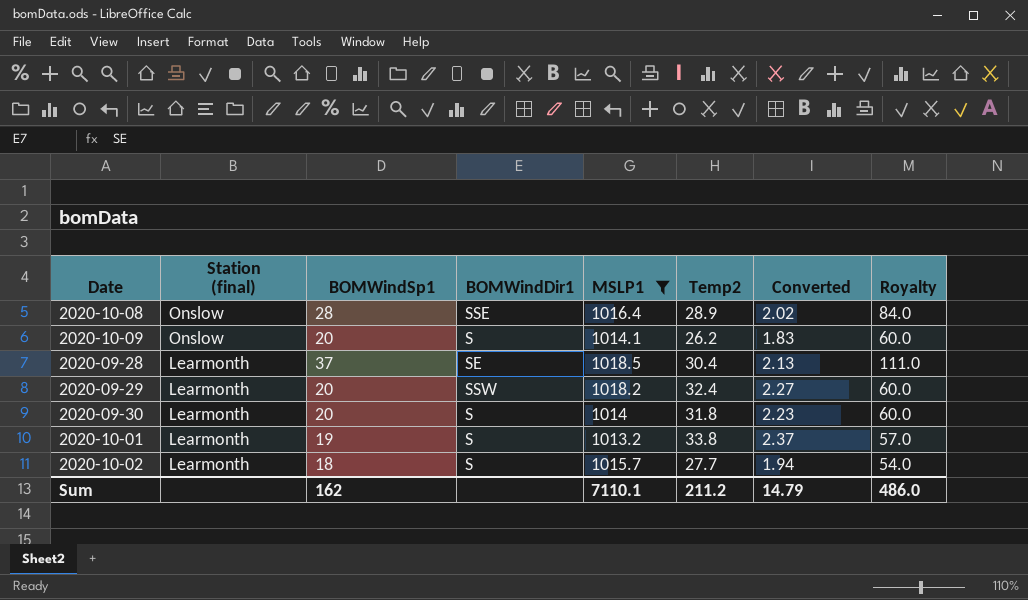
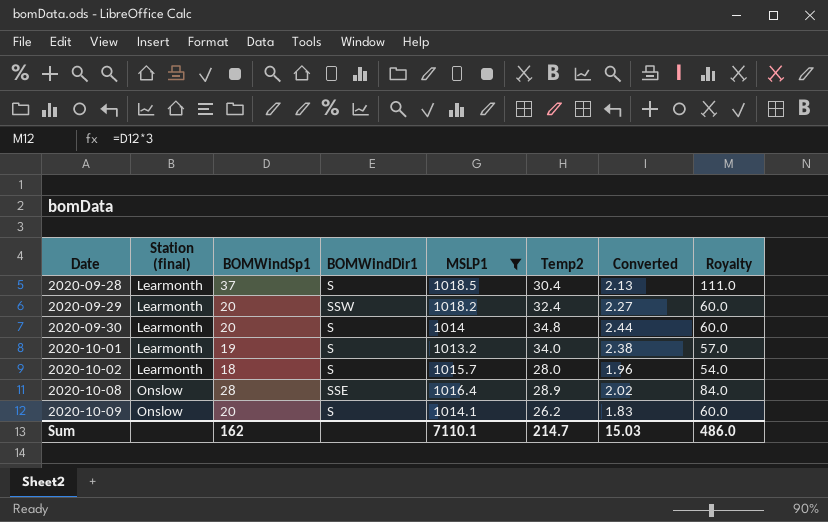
row order: Station (final) descending -> Date ascending
2020-09-28 | BOMWindDir1: SE -> S
2020-09-30 | Temp2: 31.8 -> 34.8
2020-09-30 | Converted: 2.23 -> 2.44
2020-10-01 | Temp2: 33.8 -> 34.0
2020-10-01 | Converted: 2.37 -> 2.38
2020-10-02 | Temp2: 27.7 -> 28.0
2020-10-02 | Converted: 1.94 -> 1.96
Sum | Temp2: 211.2 -> 214.7
Sum | Converted: 14.79 -> 15.03

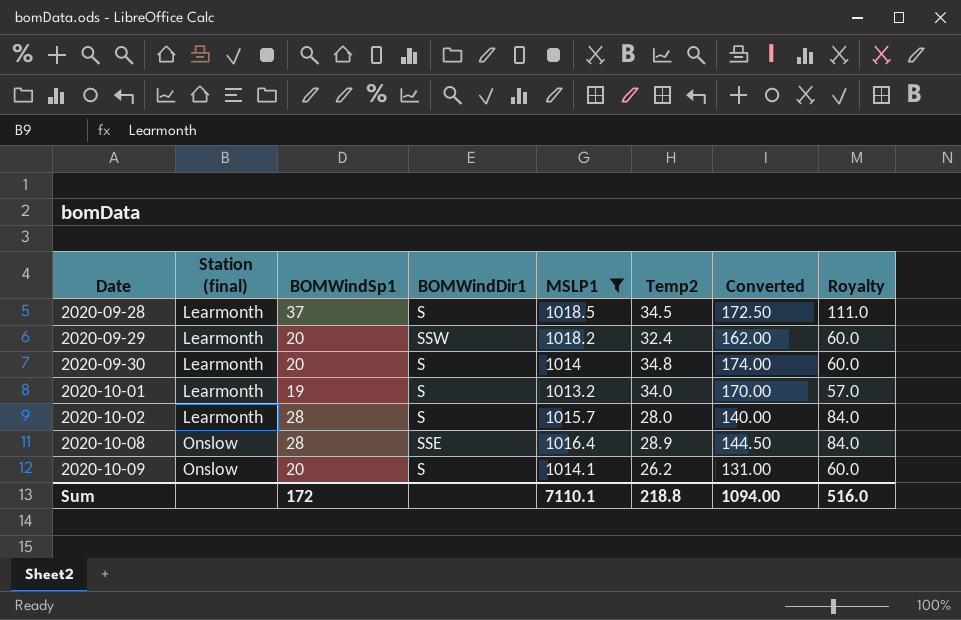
column Converted | formula: [Temp2] * 0.07 -> [Temp2] * 5
2020-09-28 | Temp2: 30.4 -> 34.5
2020-10-02 | BOMWindSp1: 18 -> 28
2020-10-02 | Royalty: 54.0 -> 84.0
Sum | BOMWindSp1: 162 -> 172
Sum | Temp2: 214.7 -> 218.8
Sum | Converted: 15.03 -> 1094.00
Sum | Royalty: 486.0 -> 516.0

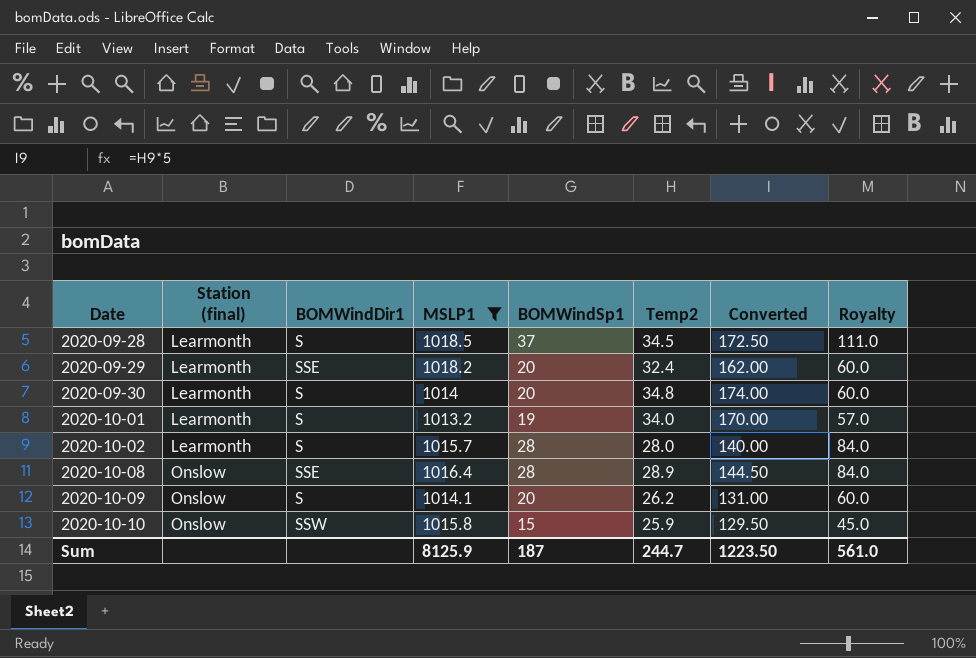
column BOMWindSp1 | position: 3 -> 5
2020-09-29 | BOMWindDir1: SSW -> SSE
row 2020-10-10: none -> Onslow | SSW | 1015.8 | 15 | 25.9 | 129.50 | 45.0
Sum | MSLP1: 7110.1 -> 8125.9
Sum | BOMWindSp1: 172 -> 187
Sum | Temp2: 218.8 -> 244.7
Sum | Converted: 1094.00 -> 1223.50
Sum | Royalty: 516.0 -> 561.0

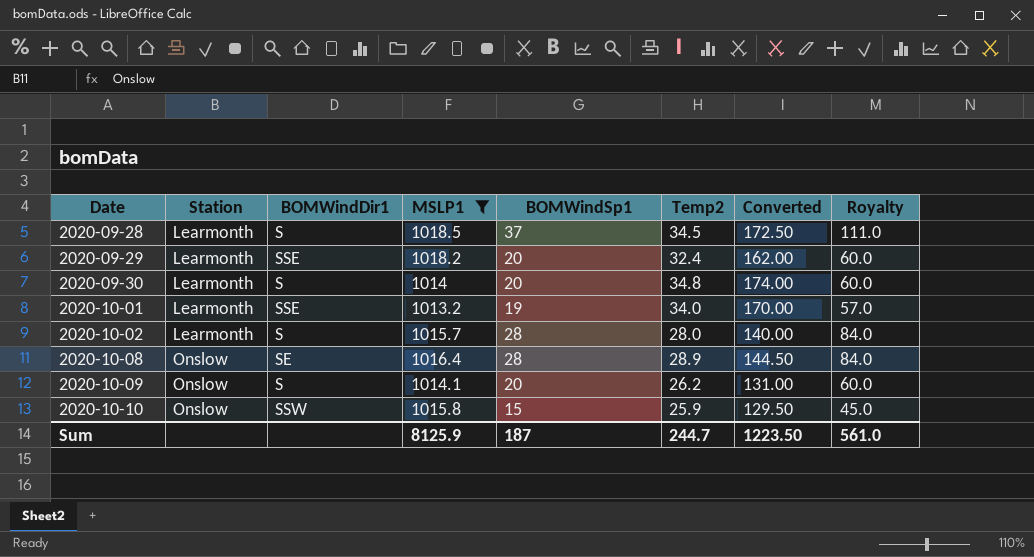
column name: Station (final) -> Station
2020-10-01 | BOMWindDir1: S -> SSE
2020-10-08 | BOMWindDir1: SSE -> SE

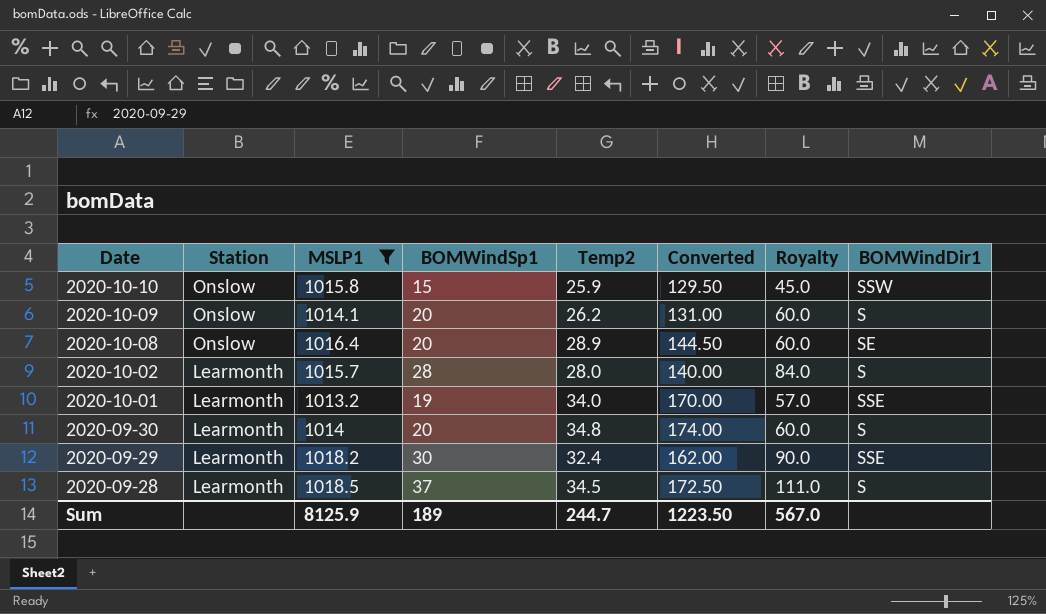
row order: Date ascending -> Date descending
column BOMWindDir1 | position: 3 -> 8
2020-10-08 | BOMWindSp1: 28 -> 20
2020-10-08 | Royalty: 84.0 -> 60.0
2020-09-29 | BOMWindSp1: 20 -> 30
2020-09-29 | Royalty: 60.0 -> 90.0
Sum | BOMWindSp1: 187 -> 189
Sum | Royalty: 561.0 -> 567.0

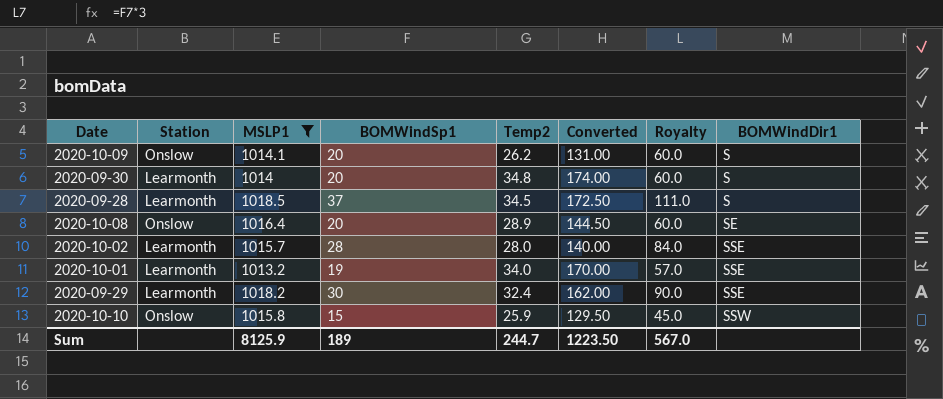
row order: Date descending -> BOMWindDir1 ascending
2020-10-02 | BOMWindDir1: S -> SSE

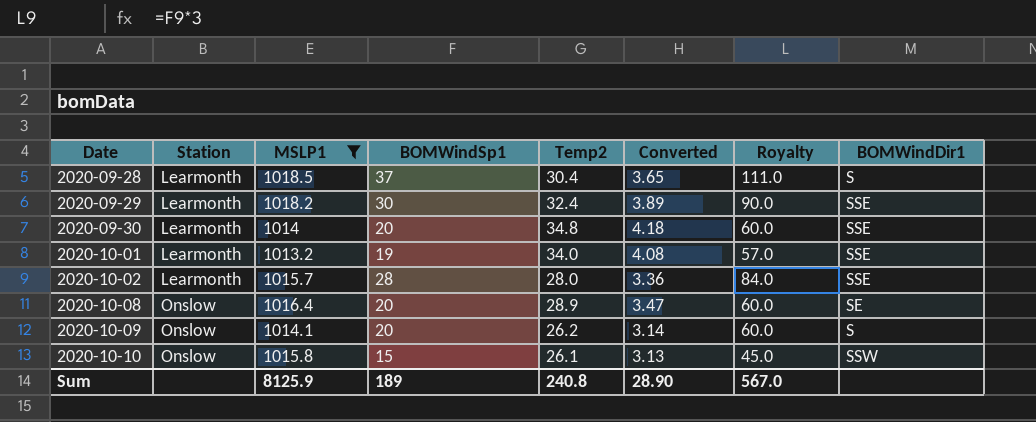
row order: BOMWindDir1 ascending -> Date ascending
column Converted | formula: [Temp2] * 5 -> [Temp2] * 0.12
2020-09-28 | Temp2: 34.5 -> 30.4
2020-09-30 | BOMWindDir1: S -> SSE
2020-10-10 | Temp2: 25.9 -> 26.1
Sum | Temp2: 244.7 -> 240.8
Sum | Converted: 1223.50 -> 28.90

